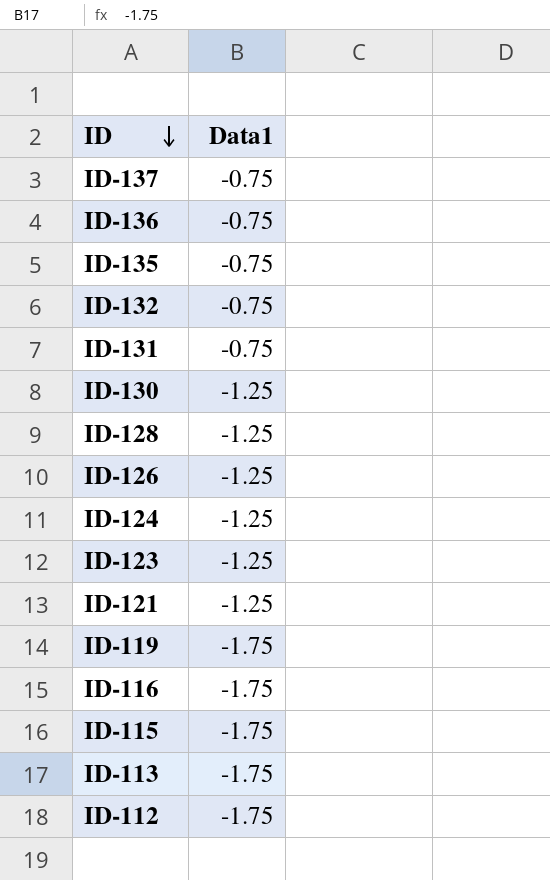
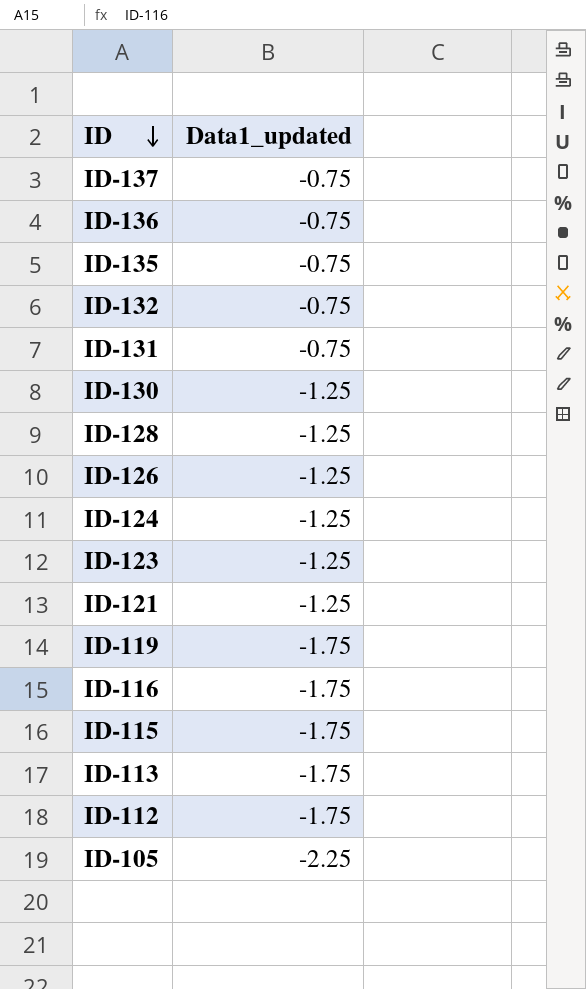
column name: Data1 -> Data1_updated
row ID-105: none -> -2.25

